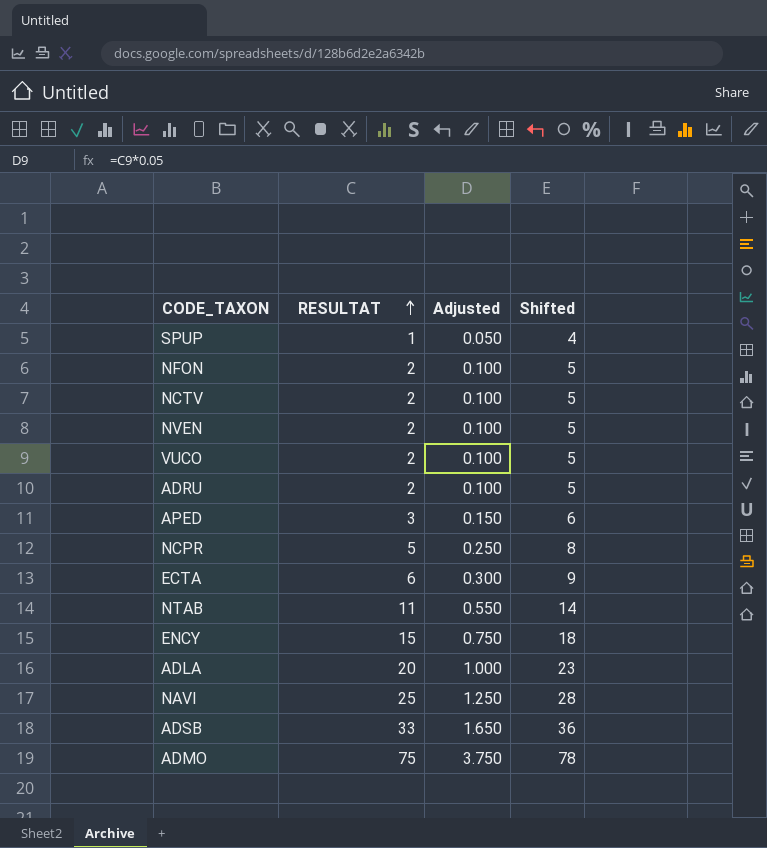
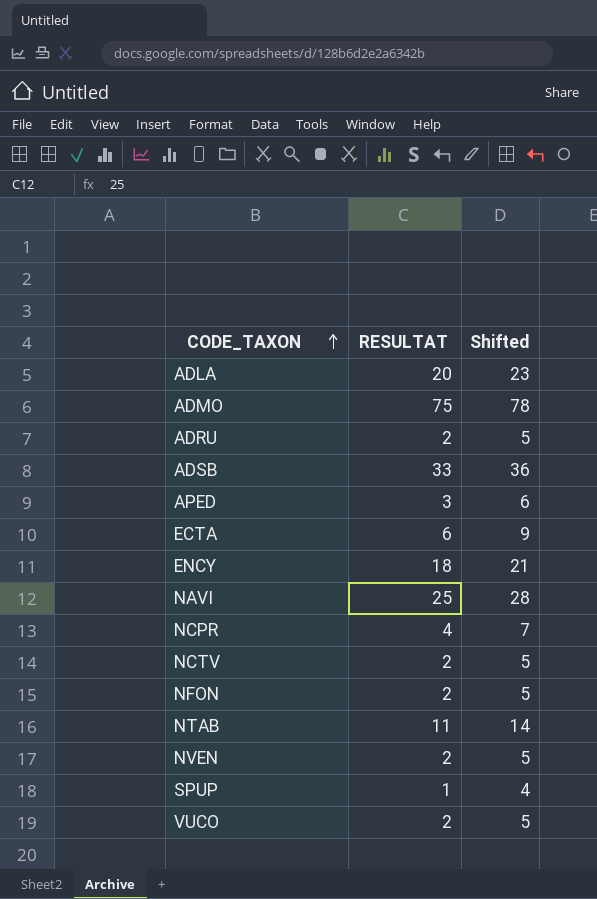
row order: RESULTAT ascending -> CODE_TAXON ascending
column Adjusted | formula: [RESULTAT] * 0.05 -> none
ENCY | RESULTAT: 15 -> 18
ENCY | Shifted: 18 -> 21
NCPR | RESULTAT: 5 -> 4
NCPR | Shifted: 8 -> 7

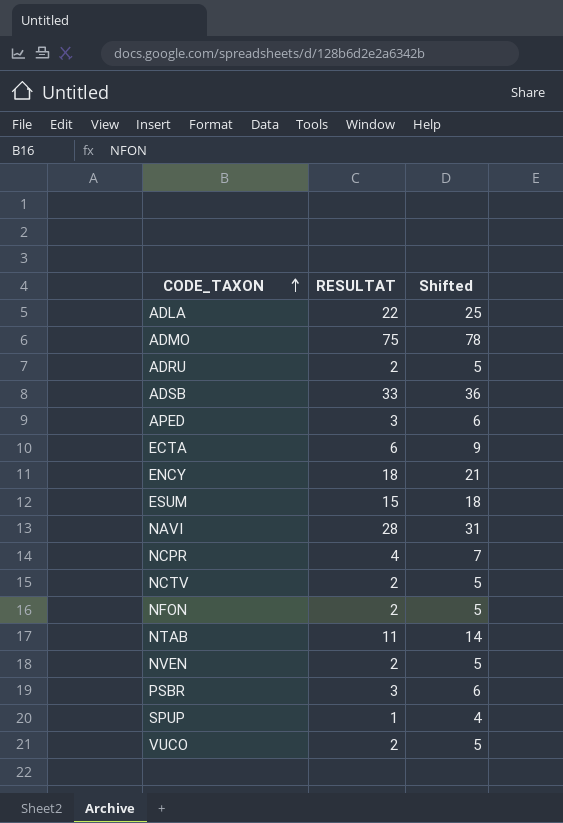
ADLA | RESULTAT: 20 -> 22
ADLA | Shifted: 23 -> 25
row ESUM: none -> 15 | 18
NAVI | RESULTAT: 25 -> 28
NAVI | Shifted: 28 -> 31
row PSBR: none -> 3 | 6

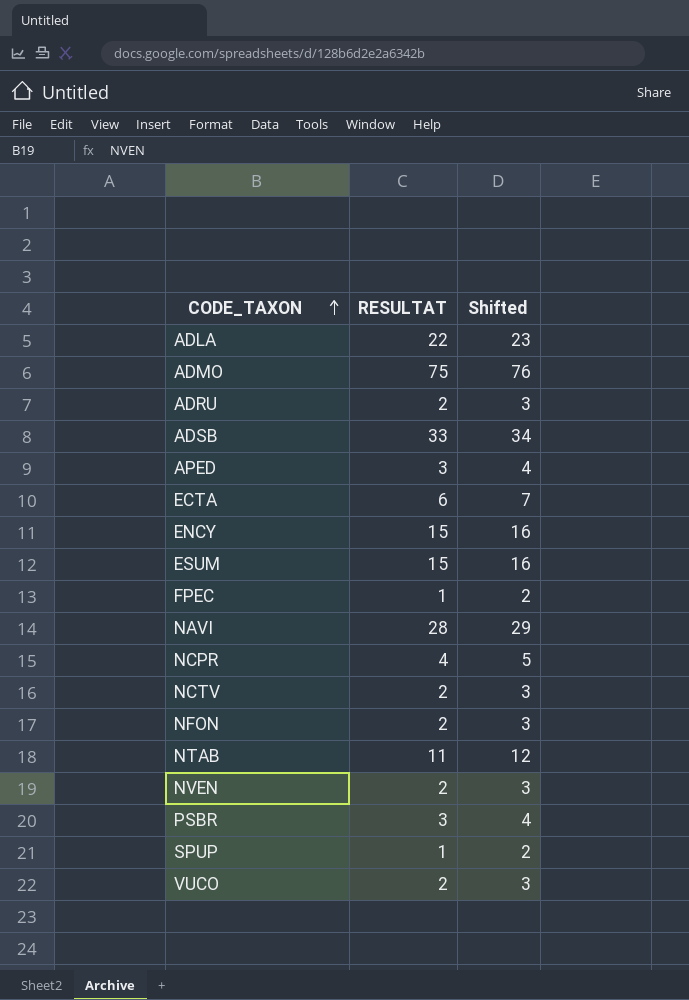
column Shifted | formula: [RESULTAT] + 3 -> [RESULTAT] + 1
ENCY | RESULTAT: 18 -> 15
row FPEC: none -> 1 | 2

